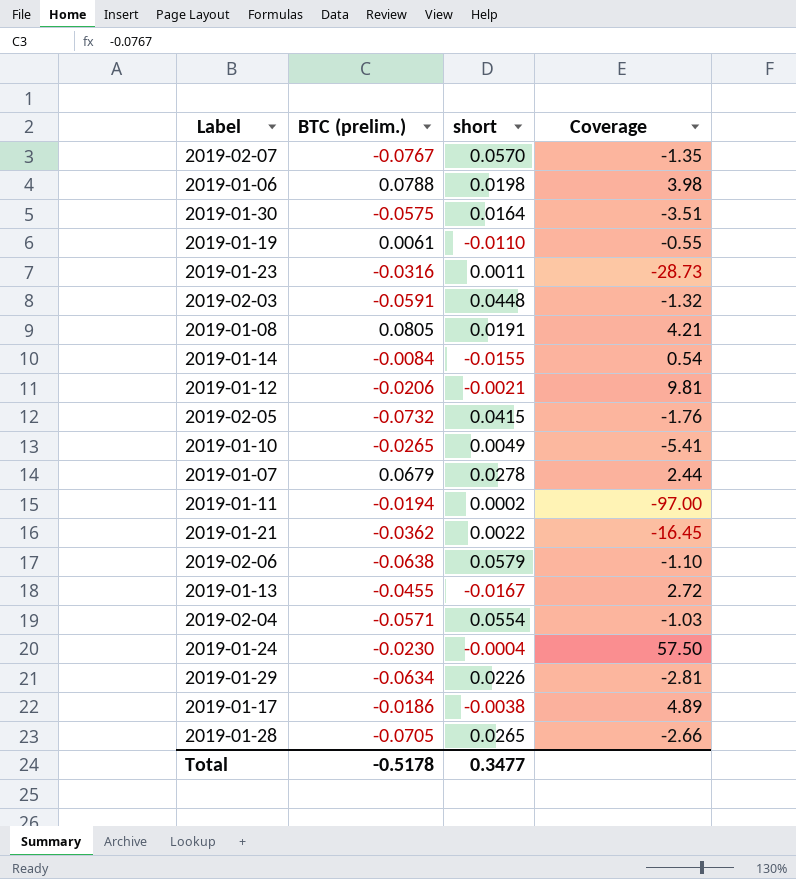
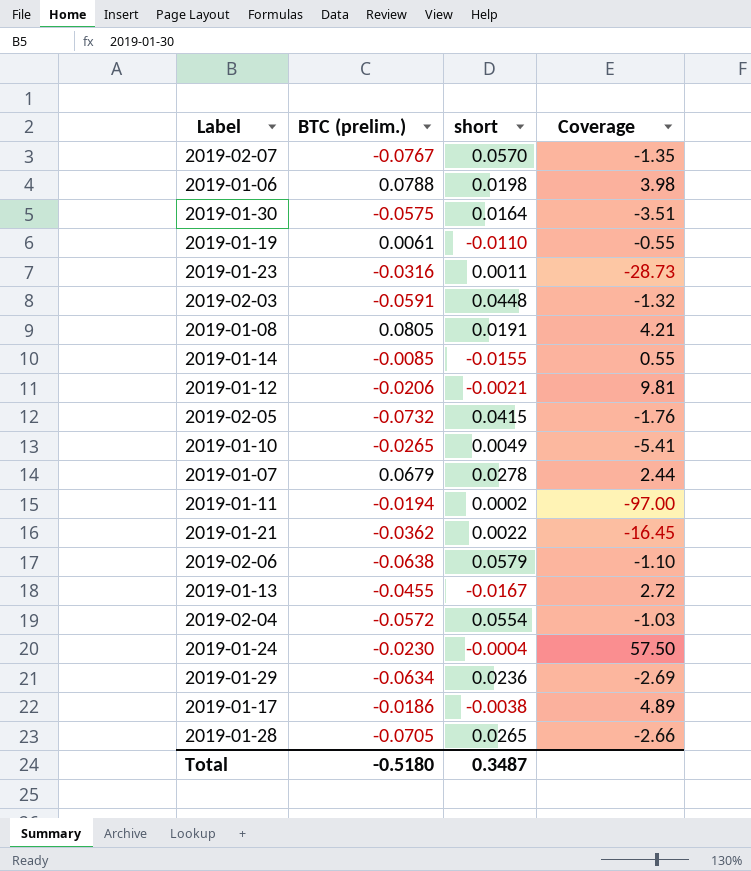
2019-01-14 | BTC (prelim.): -0.0084 -> -0.0085
2019-01-14 | Coverage: 0.54 -> 0.55
2019-02-04 | BTC (prelim.): -0.0571 -> -0.0572
2019-01-29 | short: 0.0226 -> 0.0236
2019-01-29 | Coverage: -2.81 -> -2.69
Total | BTC (prelim.): -0.5178 -> -0.5180
Total | short: 0.3477 -> 0.3487

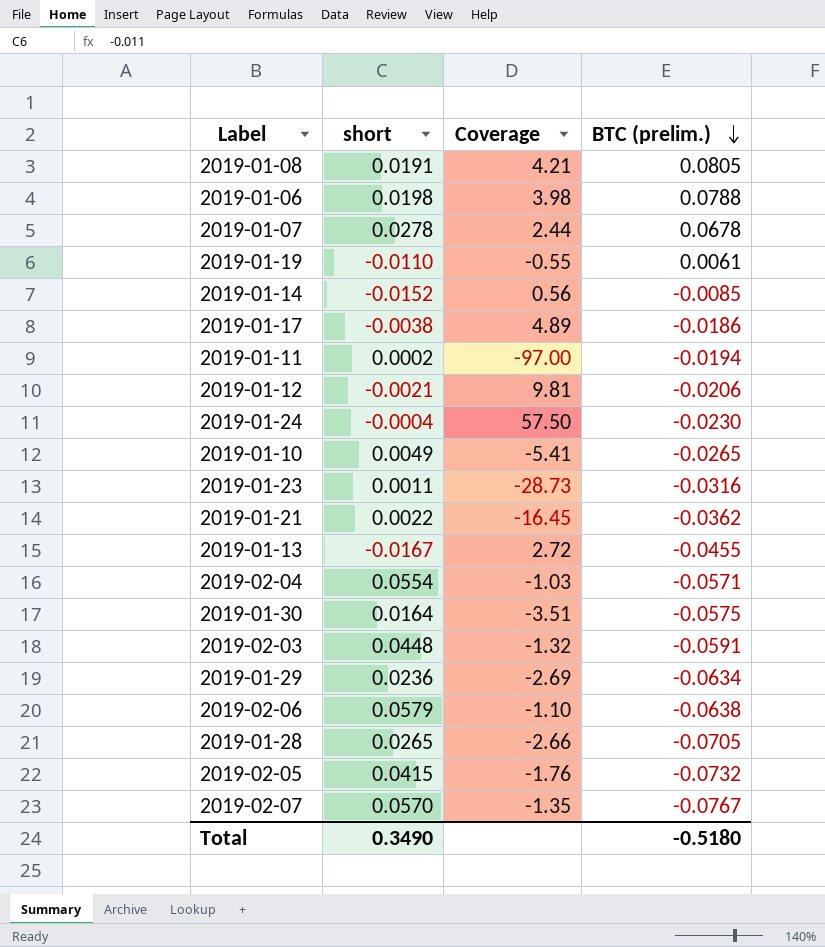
row order: none -> BTC (prelim.) descending
column BTC (prelim.) | position: 2 -> 4
2019-01-07 | BTC (prelim.): 0.0679 -> 0.0678
2019-01-14 | short: -0.0155 -> -0.0152
2019-01-14 | Coverage: 0.55 -> 0.56
2019-02-04 | BTC (prelim.): -0.0572 -> -0.0571
Total | short: 0.3487 -> 0.3490

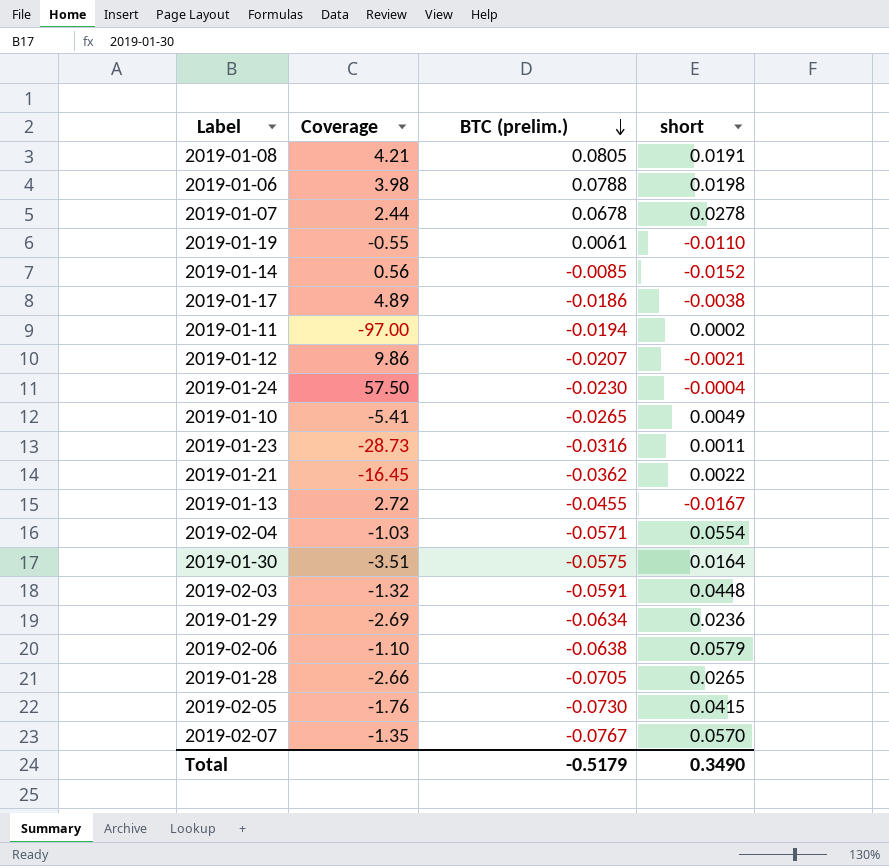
column short | position: 2 -> 4
2019-01-12 | Coverage: 9.81 -> 9.86
2019-01-12 | BTC (prelim.): -0.0206 -> -0.0207
2019-02-05 | BTC (prelim.): -0.0732 -> -0.0730
Total | BTC (prelim.): -0.5180 -> -0.5179

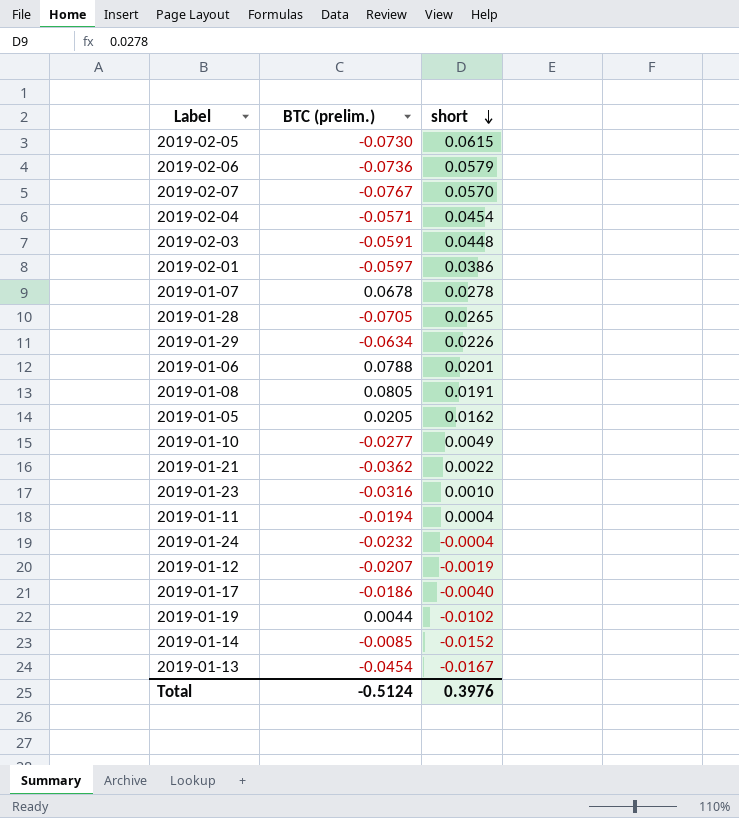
row order: BTC (prelim.) descending -> short descending
column Coverage | formula: [BTC (prelim.)] / [short] -> none
row 2019-01-30: -3.51 | -0.0575 | 0.0164 -> none
2019-02-05 | short: 0.0415 -> 0.0615
2019-02-06 | BTC (prelim.): -0.0638 -> -0.0736
2019-02-04 | short: 0.0554 -> 0.0454
row 2019-02-01: none -> -0.0597 | 0.0386
2019-01-29 | short: 0.0236 -> 0.0226
2019-01-06 | short: 0.0198 -> 0.0201
row 2019-01-05: none -> 0.0205 | 0.0162
2019-01-10 | BTC (prelim.): -0.0265 -> -0.0277
2019-01-23 | short: 0.0011 -> 0.0010
2019-01-11 | short: 0.0002 -> 0.0004
2019-01-24 | BTC (prelim.): -0.0230 -> -0.0232
2019-01-12 | short: -0.0021 -> -0.0019
2019-01-17 | short: -0.0038 -> -0.0040
2019-01-19 | BTC (prelim.): 0.0061 -> 0.0044
2019-01-19 | short: -0.0110 -> -0.0102
2019-01-13 | BTC (prelim.): -0.0455 -> -0.0454
Total | BTC (prelim.): -0.5179 -> -0.5124
Total | short: 0.3490 -> 0.3976

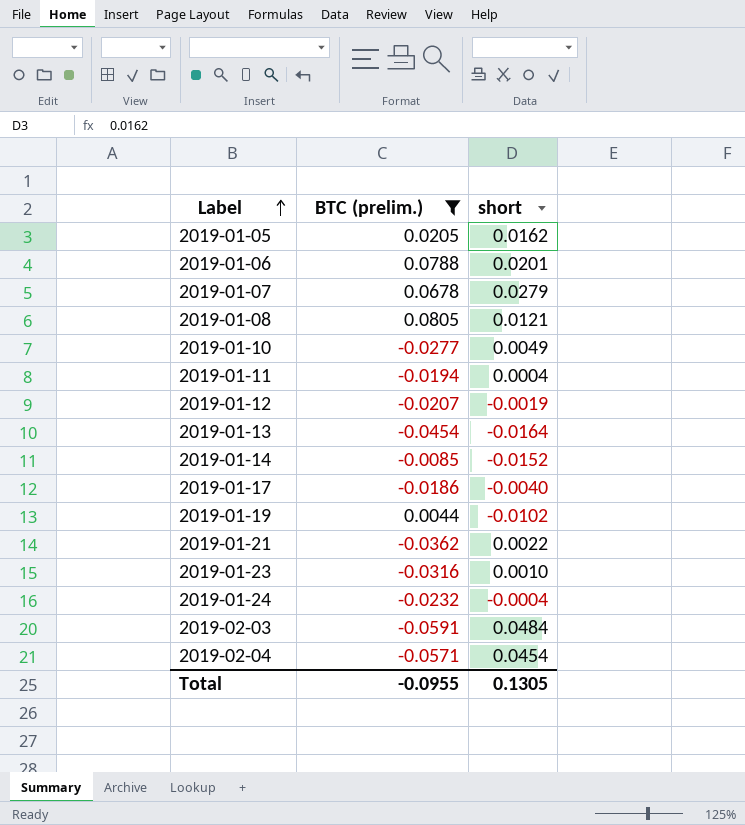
filter: none -> BTC (prelim.) >= -0.0591
row order: short descending -> Label ascending
2019-01-07 | short: 0.0278 -> 0.0279
2019-01-08 | short: 0.0191 -> 0.0121
2019-01-13 | short: -0.0167 -> -0.0164
2019-02-03 | short: 0.0448 -> 0.0484
Total | BTC (prelim.): -0.5124 -> -0.0955
Total | short: 0.3976 -> 0.1305

